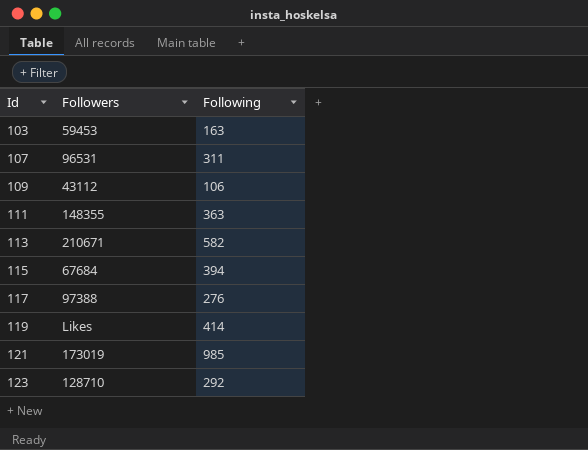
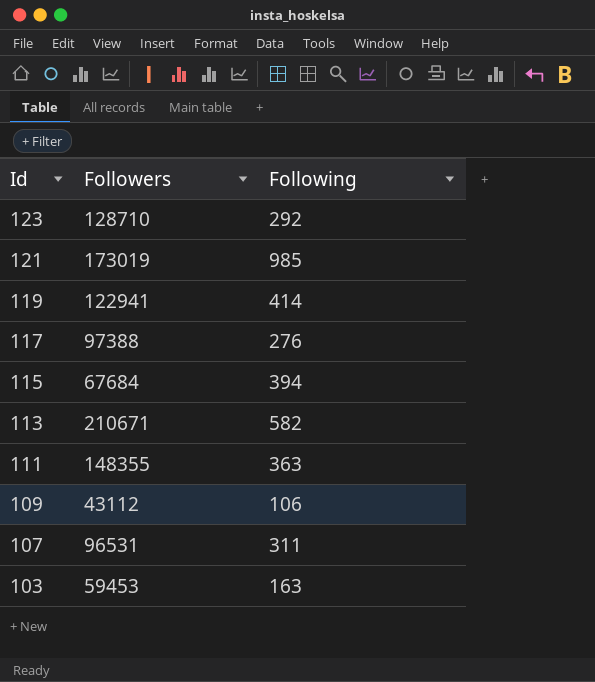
row order: Id ascending -> Id descending
119 | Followers: Likes -> 122941

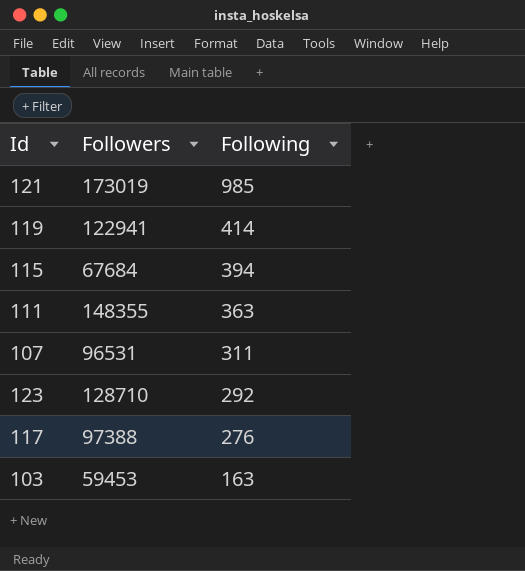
row order: Id descending -> Following descending
row 113: 210671 | 582 -> none
row 109: 43112 | 106 -> none

